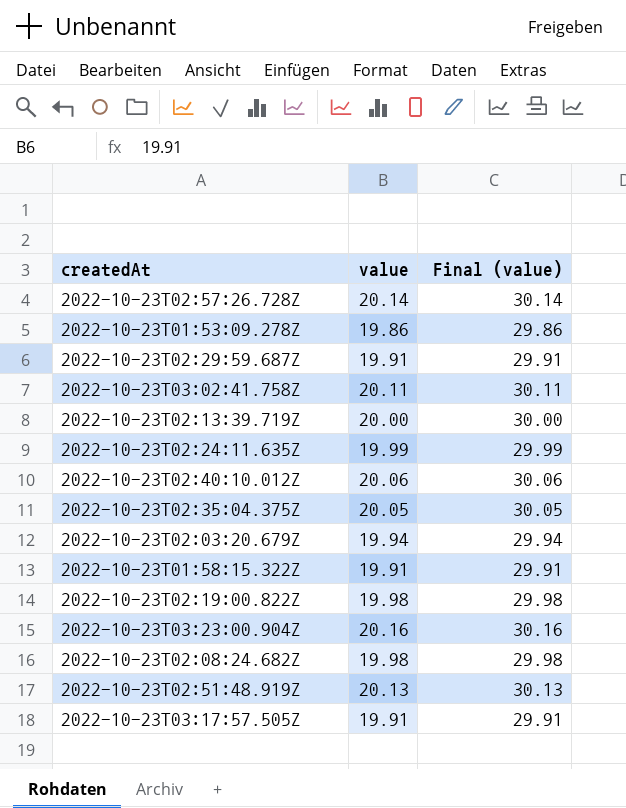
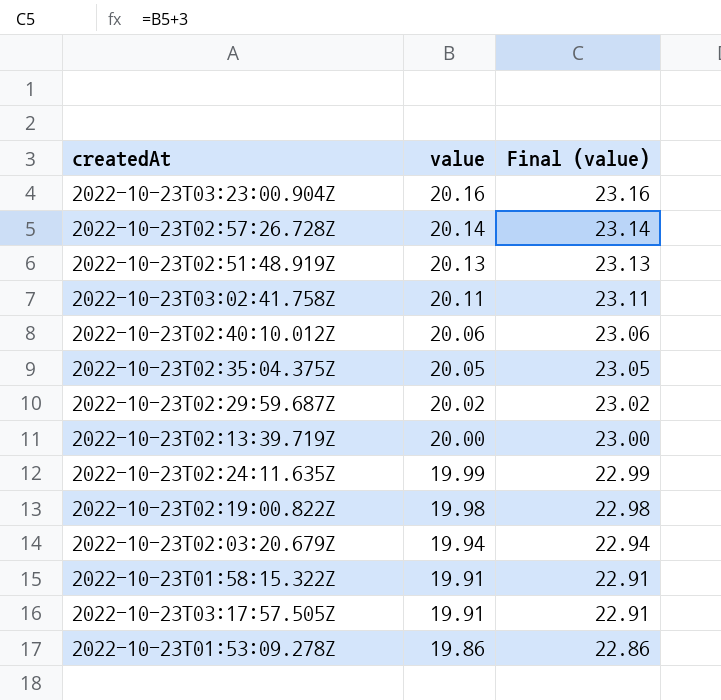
row order: none -> value descending
column Final (value) | formula: [value] + 10 -> [value] + 3
row 2022-10-23T02:08:24.682Z: 19.98 | 29.98 -> none
2022-10-23T02:29:59.687Z | value: 19.91 -> 20.02

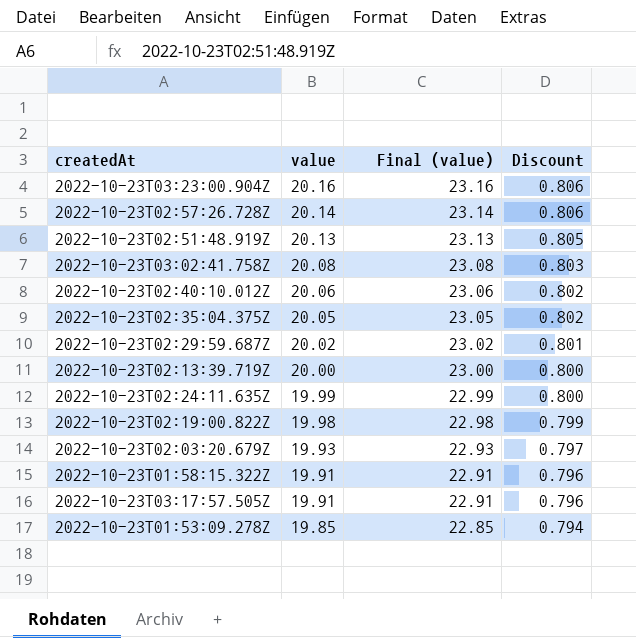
column Discount | formula: none -> [value] * 0.04
2022-10-23T03:02:41.758Z | value: 20.11 -> 20.08
2022-10-23T03:02:41.758Z | Final (value): 23.11 -> 23.08
2022-10-23T02:03:20.679Z | value: 19.94 -> 19.93
2022-10-23T02:03:20.679Z | Final (value): 22.94 -> 22.93
2022-10-23T01:53:09.278Z | value: 19.86 -> 19.85
2022-10-23T01:53:09.278Z | Final (value): 22.86 -> 22.85

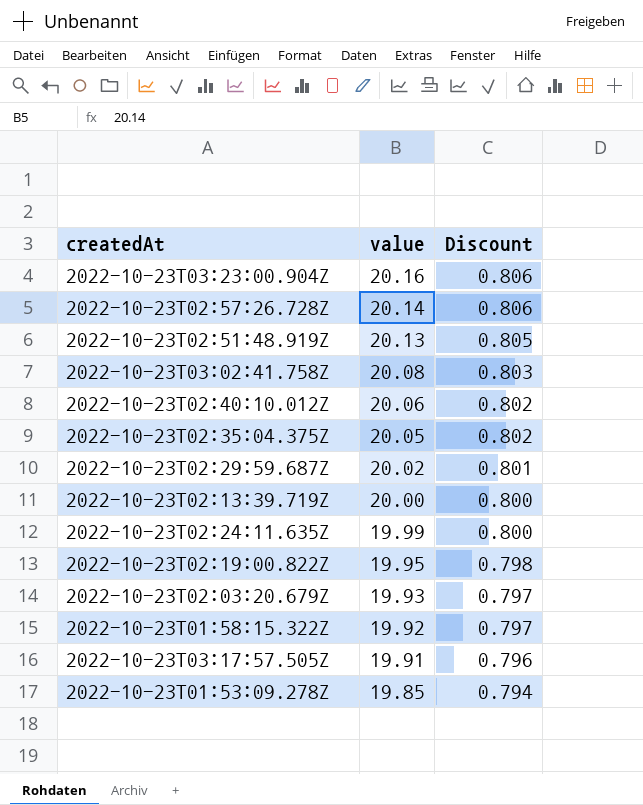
column Final (value) | formula: [value] + 3 -> none
2022-10-23T02:19:00.822Z | value: 19.98 -> 19.95
2022-10-23T02:19:00.822Z | Discount: 0.799 -> 0.798
2022-10-23T01:58:15.322Z | value: 19.91 -> 19.92
2022-10-23T01:58:15.322Z | Discount: 0.796 -> 0.797

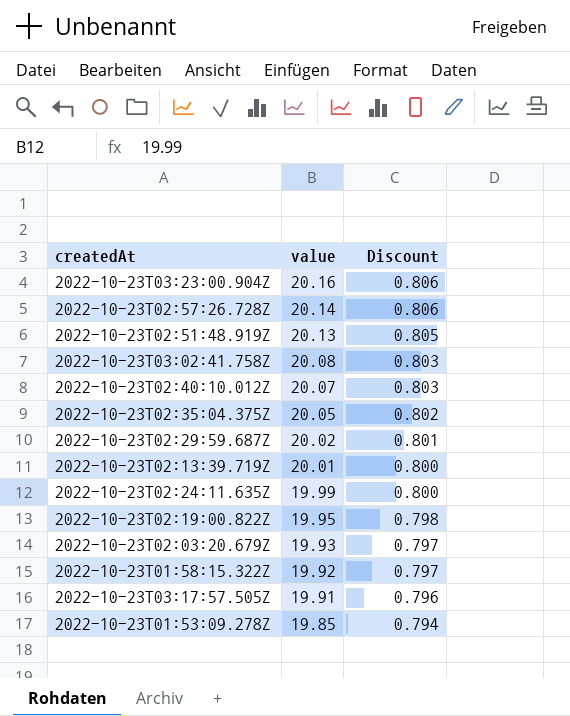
2022-10-23T02:40:10.012Z | value: 20.06 -> 20.07
2022-10-23T02:40:10.012Z | Discount: 0.802 -> 0.803
2022-10-23T02:13:39.719Z | value: 20.00 -> 20.01

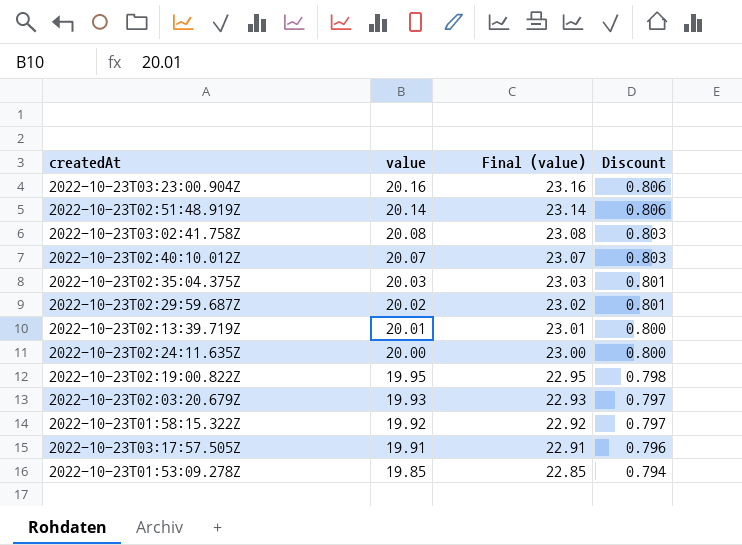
column Final (value) | formula: none -> [value] + 3
row 2022-10-23T02:57:26.728Z: 20.14 | 0.806 -> none
2022-10-23T02:51:48.919Z | value: 20.13 -> 20.14
2022-10-23T02:51:48.919Z | Discount: 0.805 -> 0.806
2022-10-23T02:35:04.375Z | value: 20.05 -> 20.03
2022-10-23T02:35:04.375Z | Discount: 0.802 -> 0.801
2022-10-23T02:24:11.635Z | value: 19.99 -> 20.00

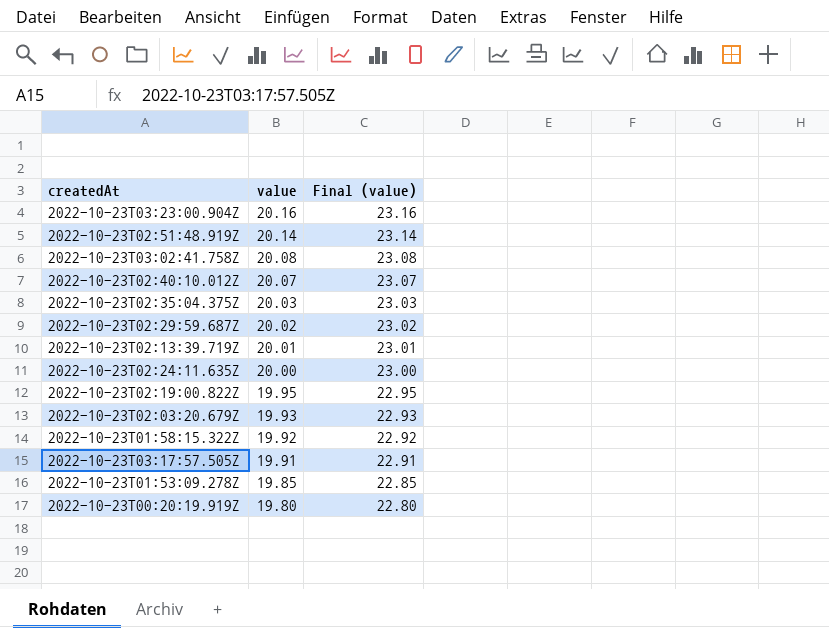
column Discount | formula: [value] * 0.04 -> none
row 2022-10-23T00:20:19.919Z: none -> 19.80 | 22.80

